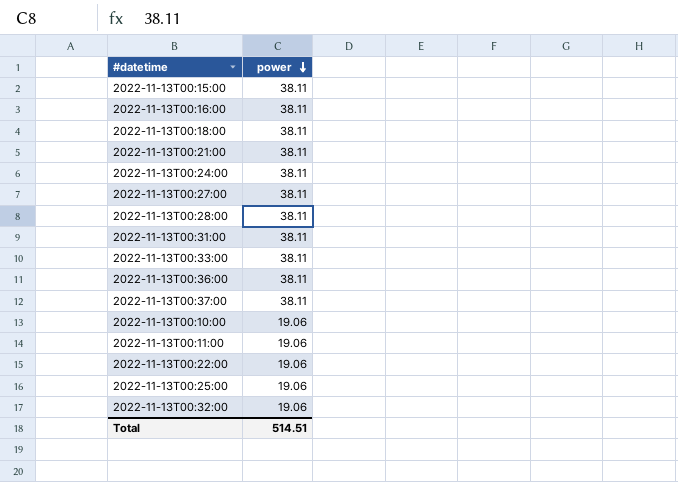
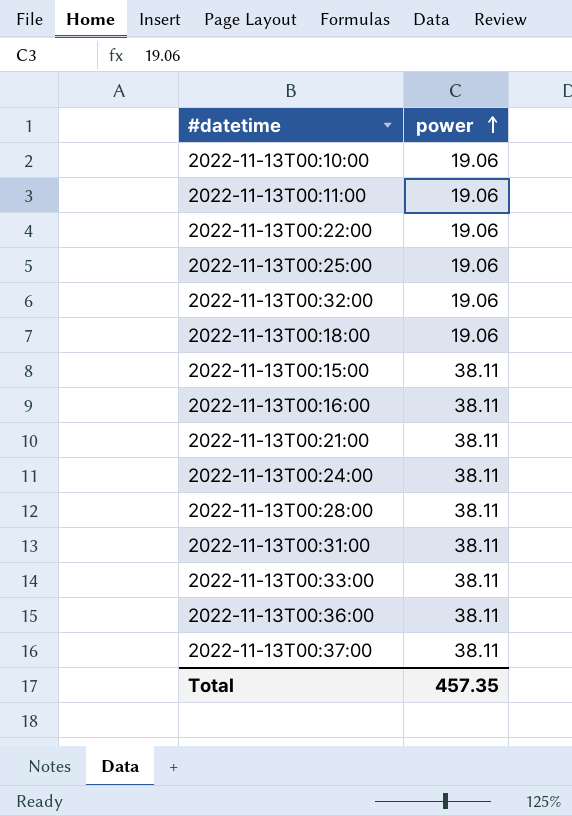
row order: power descending -> power ascending
row 2022-11-13T00:27:00: 38.11 -> none
2022-11-13T00:18:00 | power: 38.11 -> 19.06
Total | power: 514.51 -> 457.35

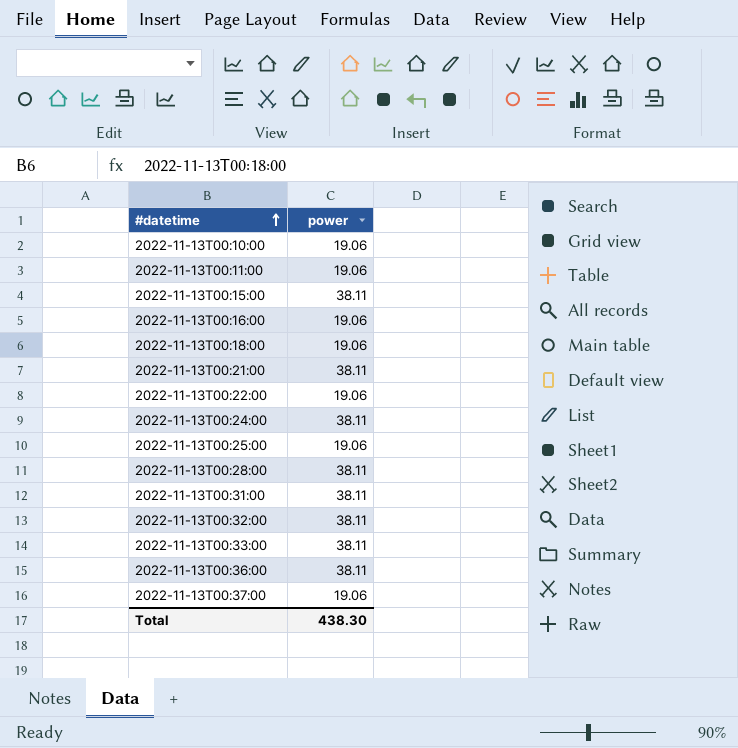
row order: power ascending -> #datetime ascending
2022-11-13T00:16:00 | power: 38.11 -> 19.06
2022-11-13T00:32:00 | power: 19.06 -> 38.11
2022-11-13T00:37:00 | power: 38.11 -> 19.06
Total | power: 457.35 -> 438.30

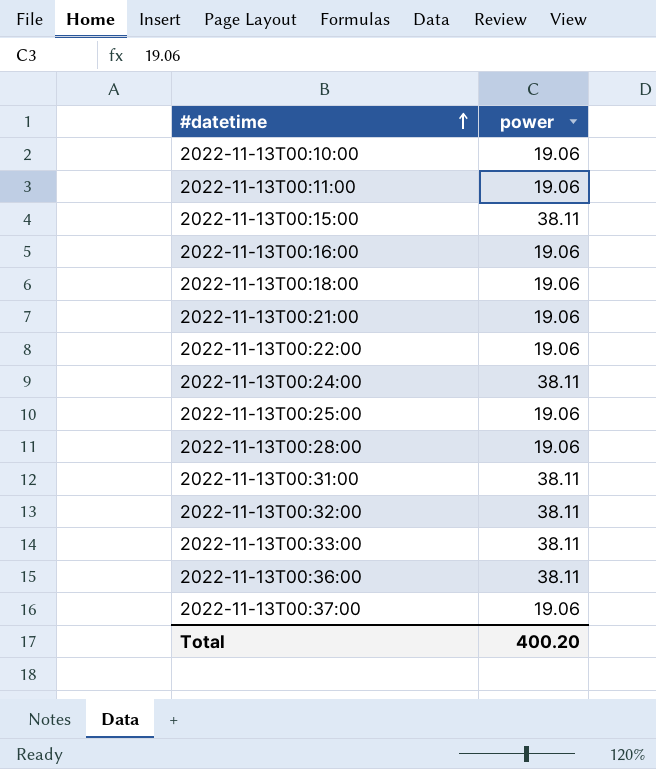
2022-11-13T00:21:00 | power: 38.11 -> 19.06
2022-11-13T00:28:00 | power: 38.11 -> 19.06
Total | power: 438.30 -> 400.20

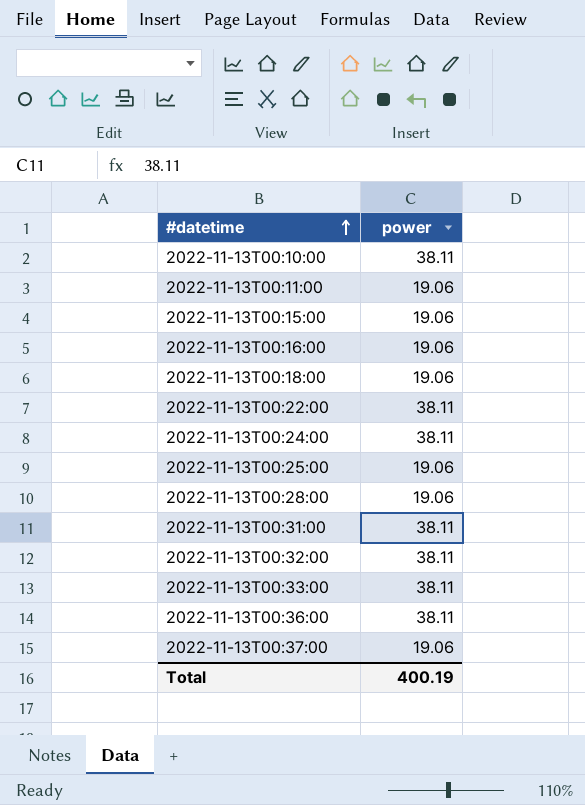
row 2022-11-13T00:21:00: 19.06 -> none
2022-11-13T00:10:00 | power: 19.06 -> 38.11
2022-11-13T00:15:00 | power: 38.11 -> 19.06
2022-11-13T00:22:00 | power: 19.06 -> 38.11
Total | power: 400.20 -> 400.19

